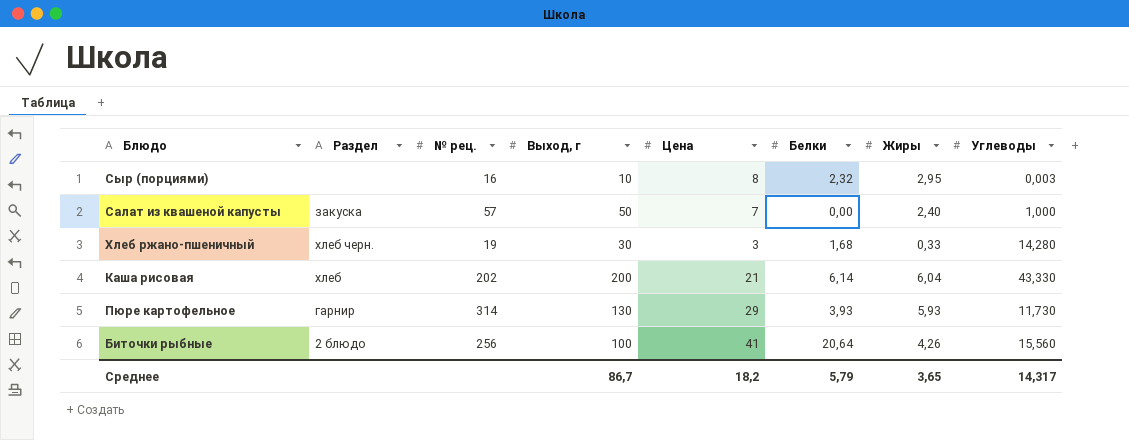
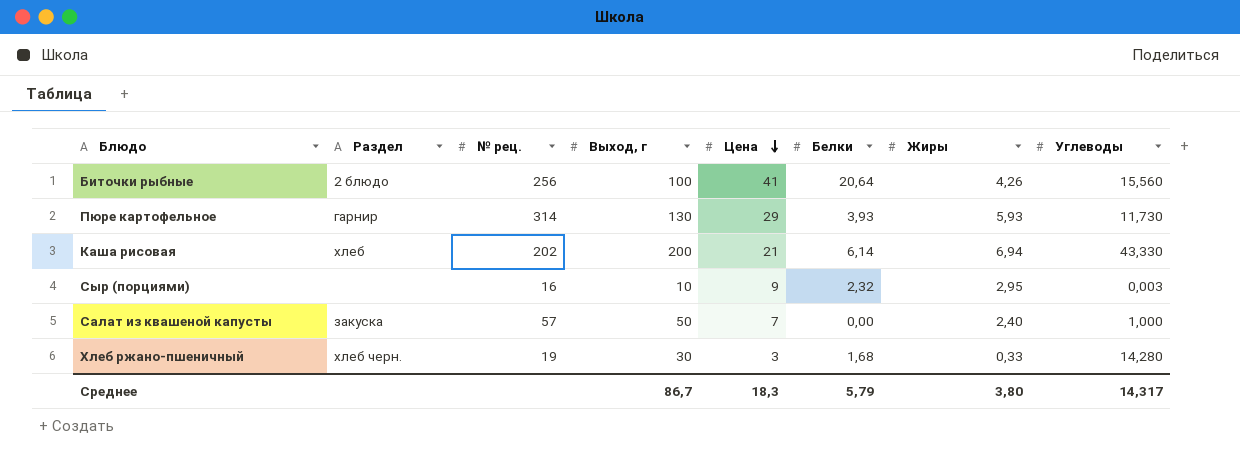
row order: none -> Цена descending
Каша рисовая | Жиры: 6,04 -> 6,94
Сыр (порциями) | Цена: 8 -> 9
Среднее | Цена: 18,2 -> 18,3
Среднее | Жиры: 3,65 -> 3,80

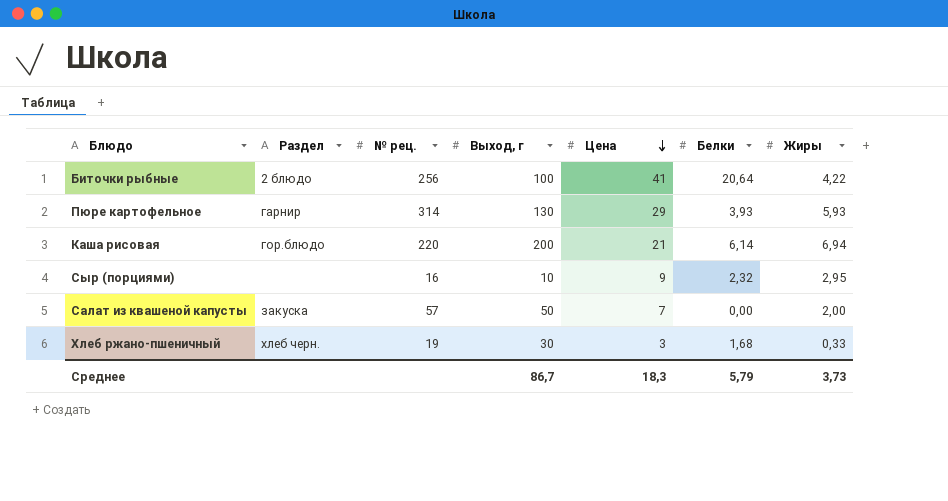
column Углеводы | position: 8 -> none
Биточки рыбные | Жиры: 4,26 -> 4,22
Каша рисовая | Раздел: хлеб -> гор.блюдо
Каша рисовая | № рец.: 202 -> 220
Салат из квашеной капусты | Жиры: 2,40 -> 2,00
Среднее | Жиры: 3,80 -> 3,73

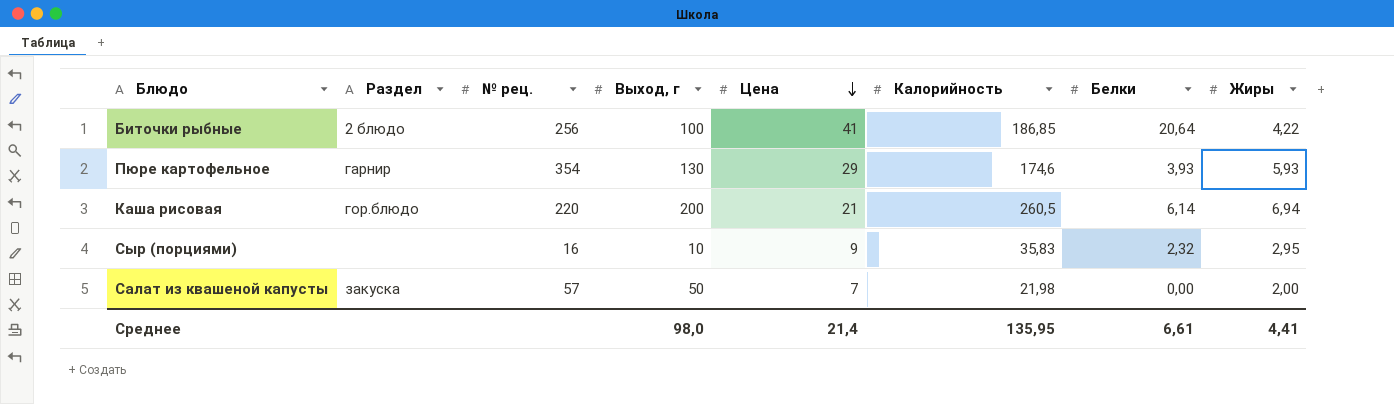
column Калорийность | position: none -> 6
row Хлеб ржано-пшеничный: хлеб черн. | 19 | 30 | 3 | 1,68 | 0,33 -> none
Пюре картофельное | № рец.: 314 -> 354
Среднее | Выход, г: 86,7 -> 98,0
Среднее | Цена: 18,3 -> 21,4
Среднее | Белки: 5,79 -> 6,61
Среднее | Жиры: 3,73 -> 4,41

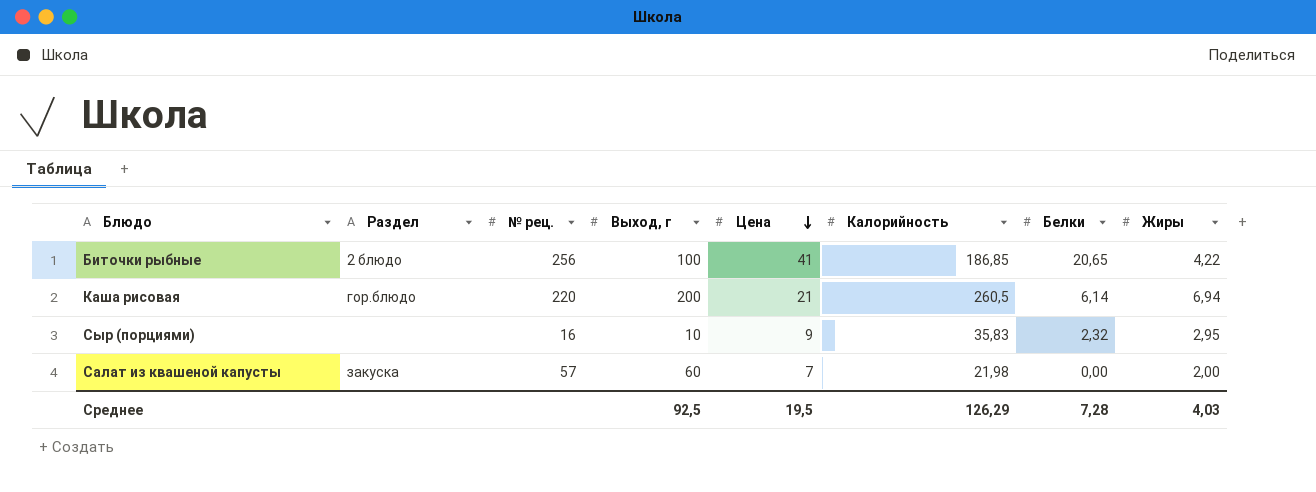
row Пюре картофельное: гарнир | 354 | 130 | 29 | 174,6 | 3,93 | 5,93 -> none
Биточки рыбные | Белки: 20,64 -> 20,65
Салат из квашеной капусты | Выход, г: 50 -> 60
Среднее | Выход, г: 98,0 -> 92,5
Среднее | Цена: 21,4 -> 19,5
Среднее | Калорийность: 135,95 -> 126,29
Среднее | Белки: 6,61 -> 7,28
Среднее | Жиры: 4,41 -> 4,03

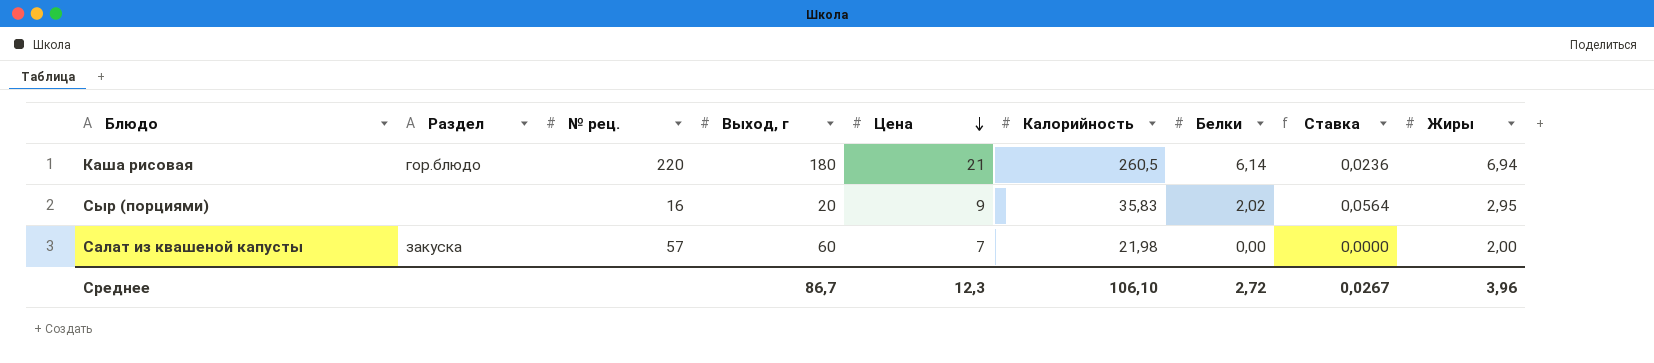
column Ставка | formula: none -> [Белки] / [Калорийность]
row Биточки рыбные: 2 блюдо | 256 | 100 | 41 | 186,85 | 20,65 | 4,22 -> none
Каша рисовая | Выход, г: 200 -> 180
Сыр (порциями) | Выход, г: 10 -> 20
Сыр (порциями) | Белки: 2,32 -> 2,02
Среднее | Выход, г: 92,5 -> 86,7
Среднее | Цена: 19,5 -> 12,3
Среднее | Калорийность: 126,29 -> 106,10
Среднее | Белки: 7,28 -> 2,72
Среднее | Жиры: 4,03 -> 3,96

